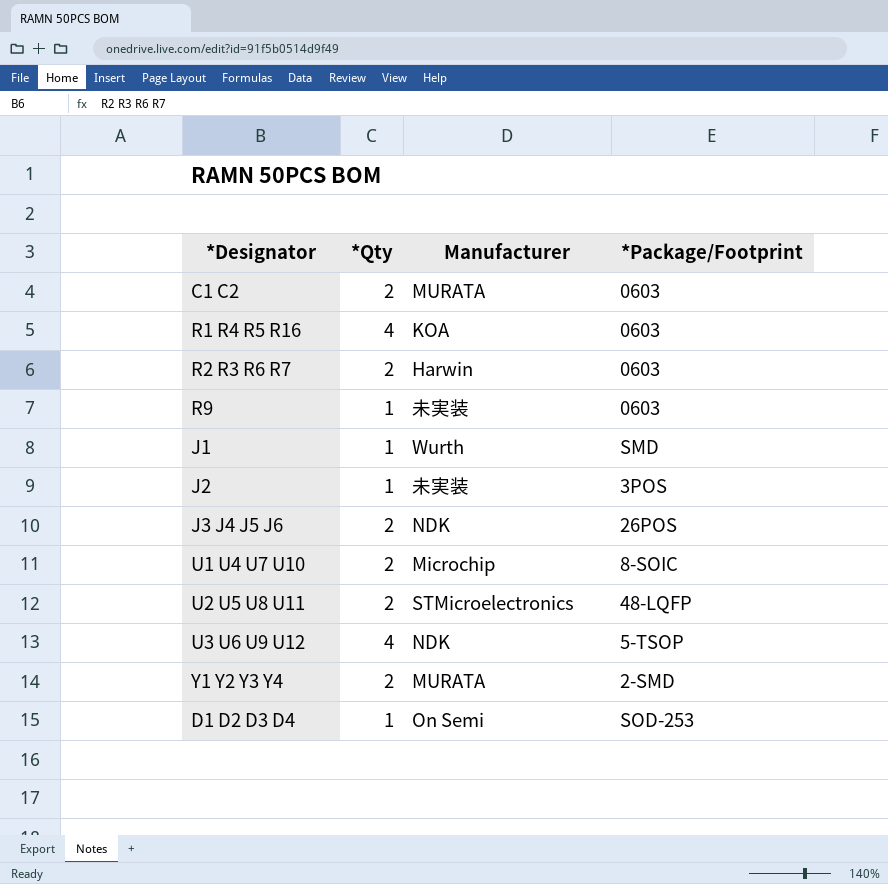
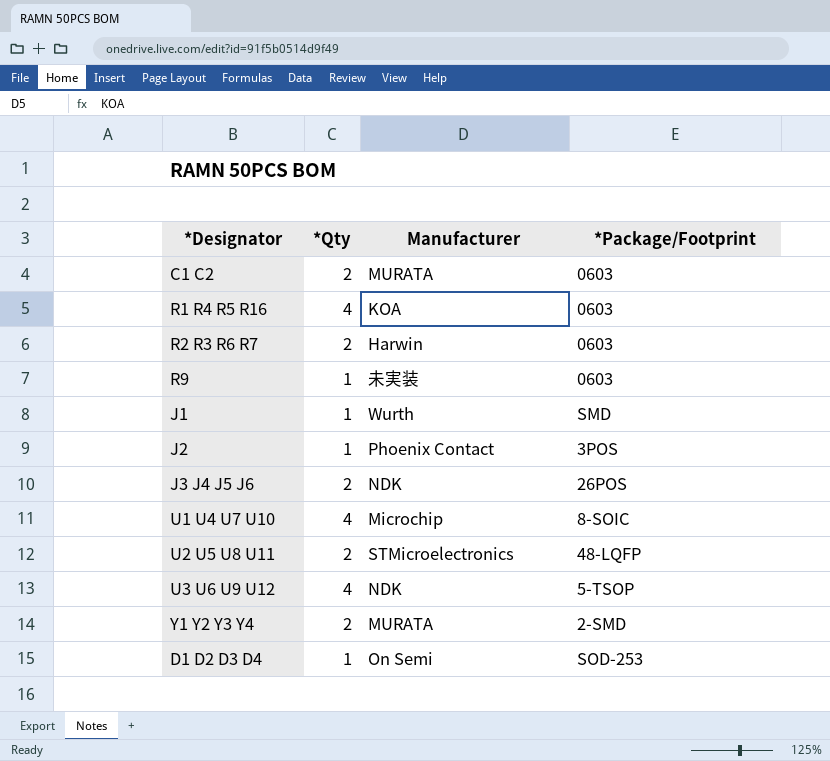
J2 | Manufacturer: 未実装 -> Phoenix Contact
U1 U4 U7 U10 | *Qty: 2 -> 4

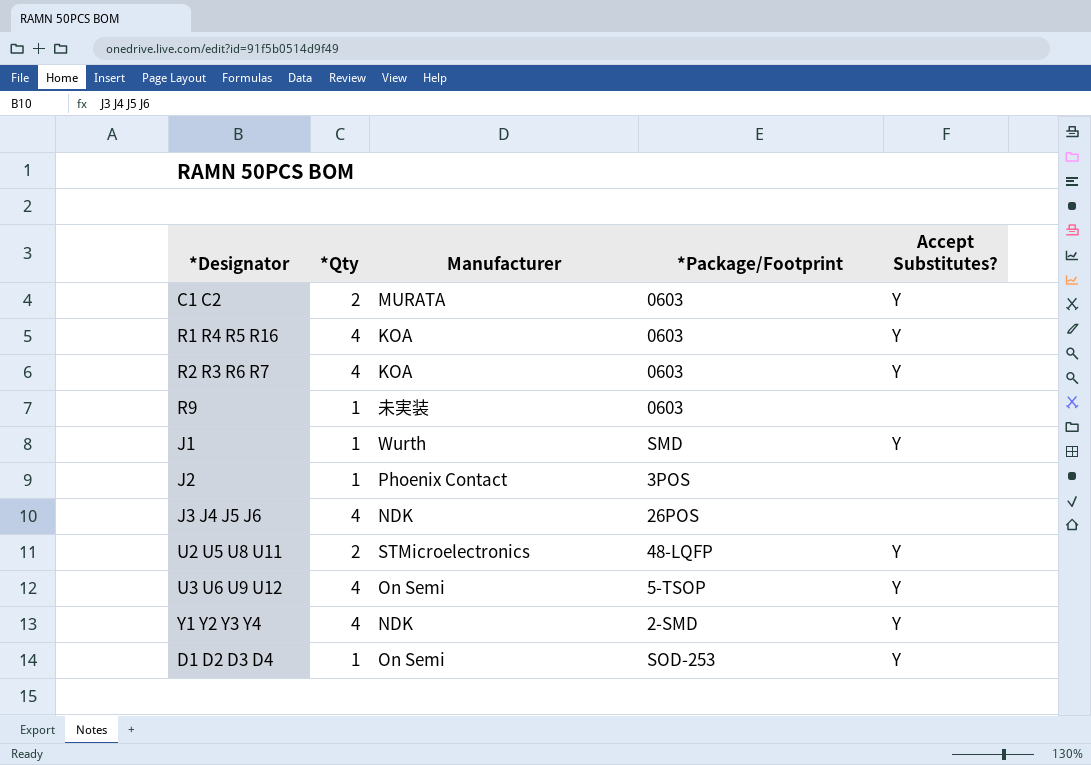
column Accept Substitutes? | position: none -> 5
row U1 U4 U7 U10: 4 | Microchip | 8-SOIC -> none
R2 R3 R6 R7 | *Qty: 2 -> 4
R2 R3 R6 R7 | Manufacturer: Harwin -> KOA
J3 J4 J5 J6 | *Qty: 2 -> 4
U3 U6 U9 U12 | Manufacturer: NDK -> On Semi
Y1 Y2 Y3 Y4 | *Qty: 2 -> 4
Y1 Y2 Y3 Y4 | Manufacturer: MURATA -> NDK

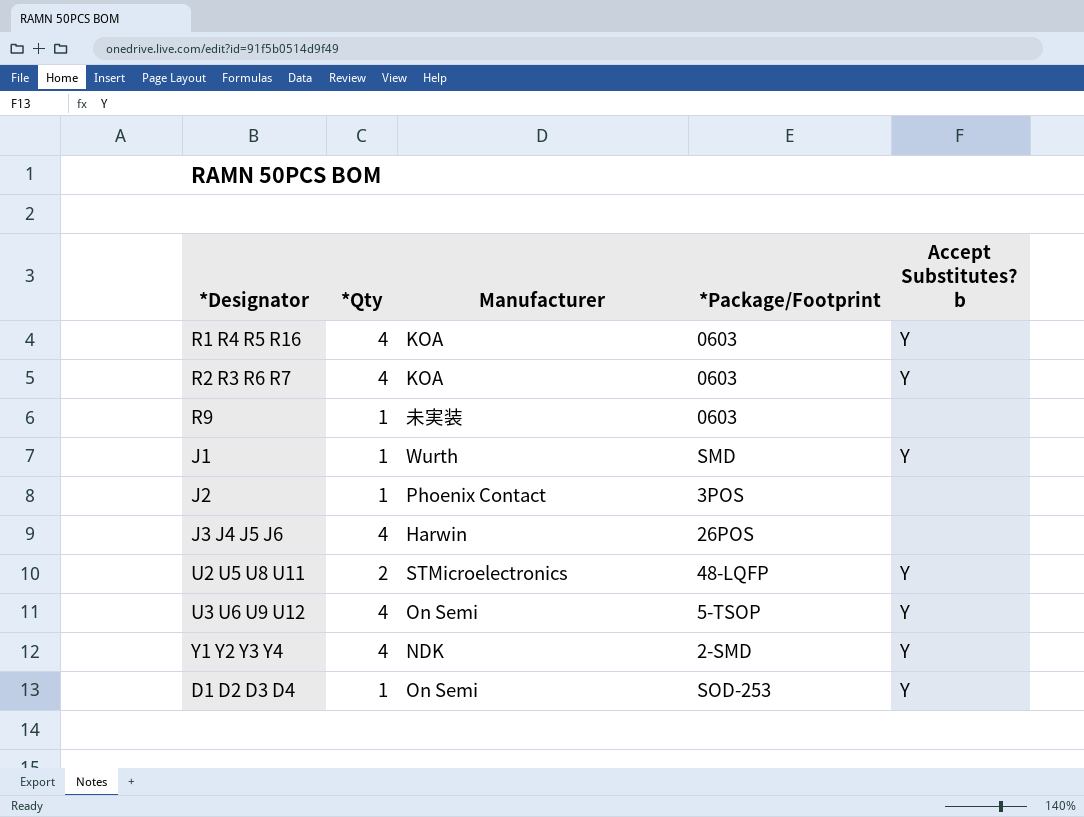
column name: Accept Substitutes? -> Accept Substitutes? b
row C1 C2: 2 | MURATA | 0603 | Y -> none
J3 J4 J5 J6 | Manufacturer: NDK -> Harwin

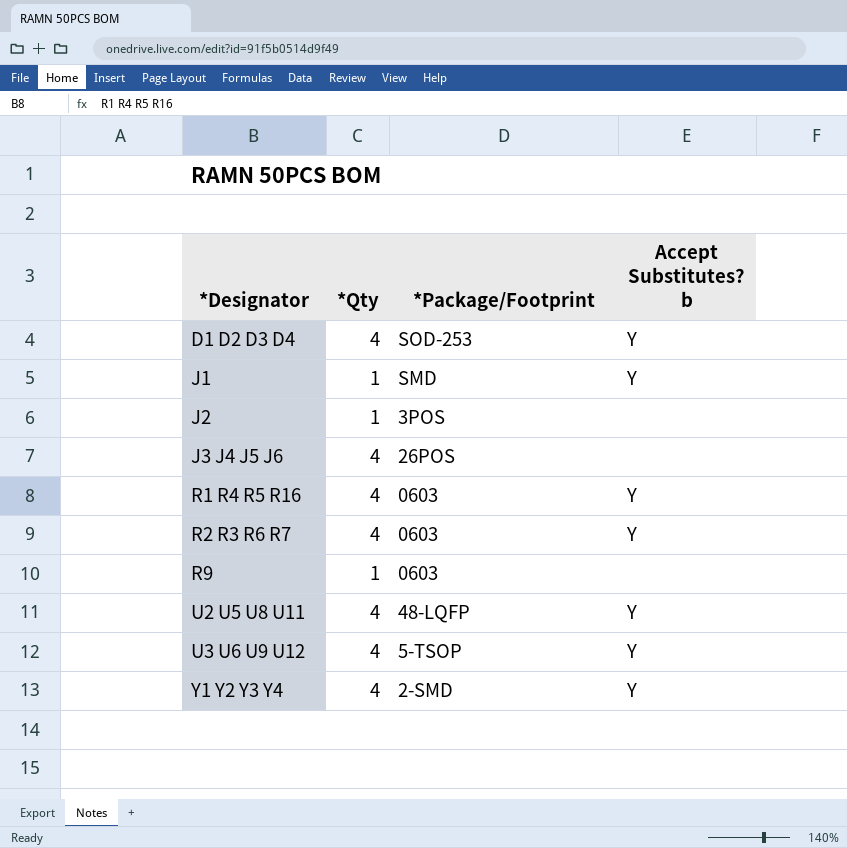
row order: none -> *Designator ascending
column Manufacturer | position: 3 -> none
D1 D2 D3 D4 | *Qty: 1 -> 4
U2 U5 U8 U11 | *Qty: 2 -> 4

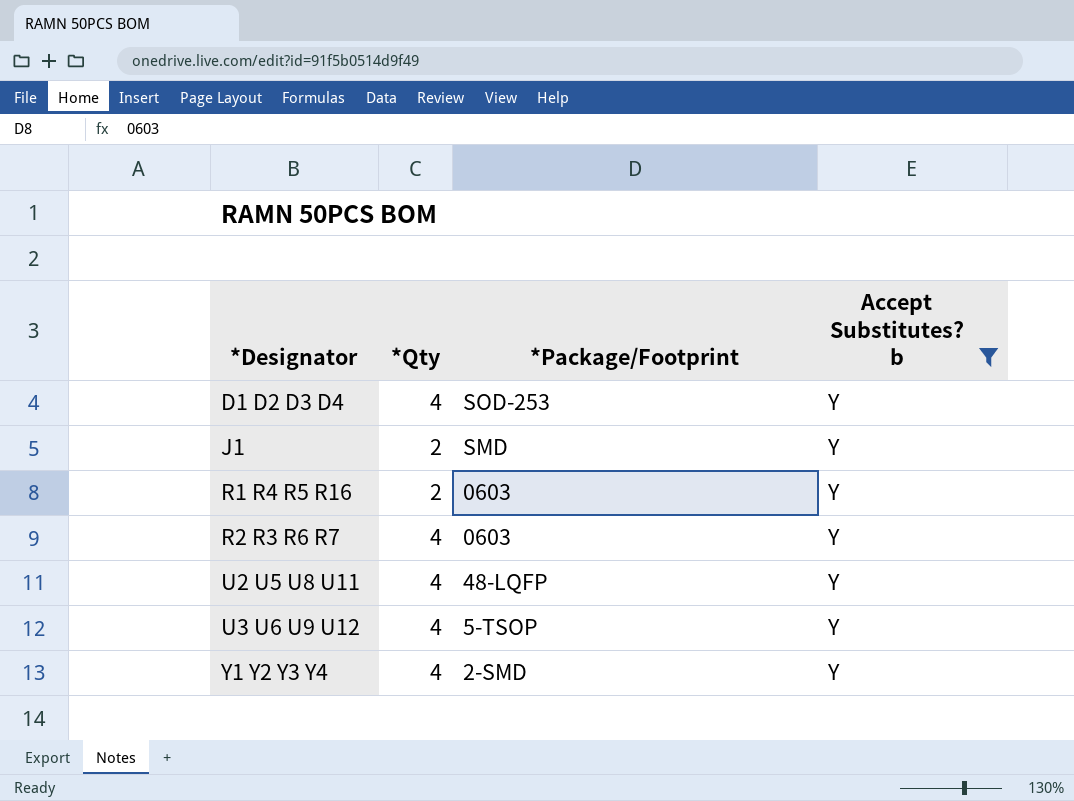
filter: none -> Accept Substitutes? b = Y
J1 | *Qty: 1 -> 2
R1 R4 R5 R16 | *Qty: 4 -> 2

